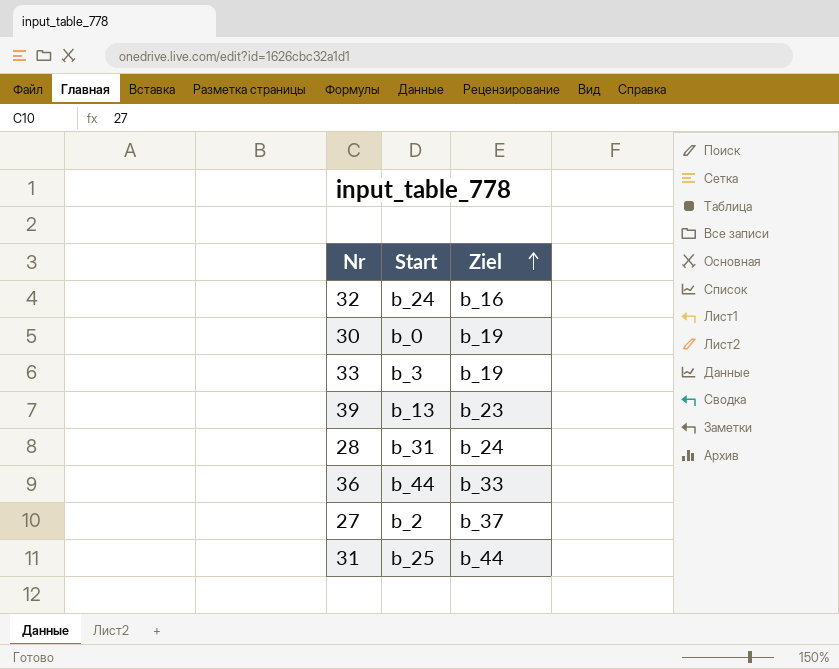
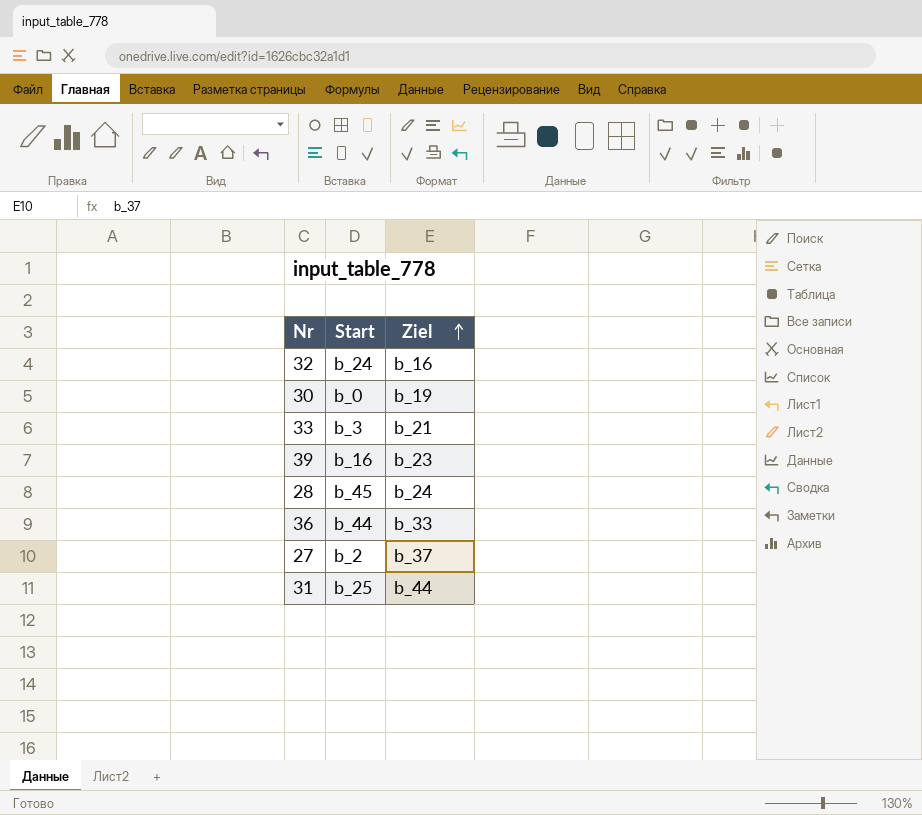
33 | Ziel: b_19 -> b_21
39 | Start: b_13 -> b_16
28 | Start: b_31 -> b_45

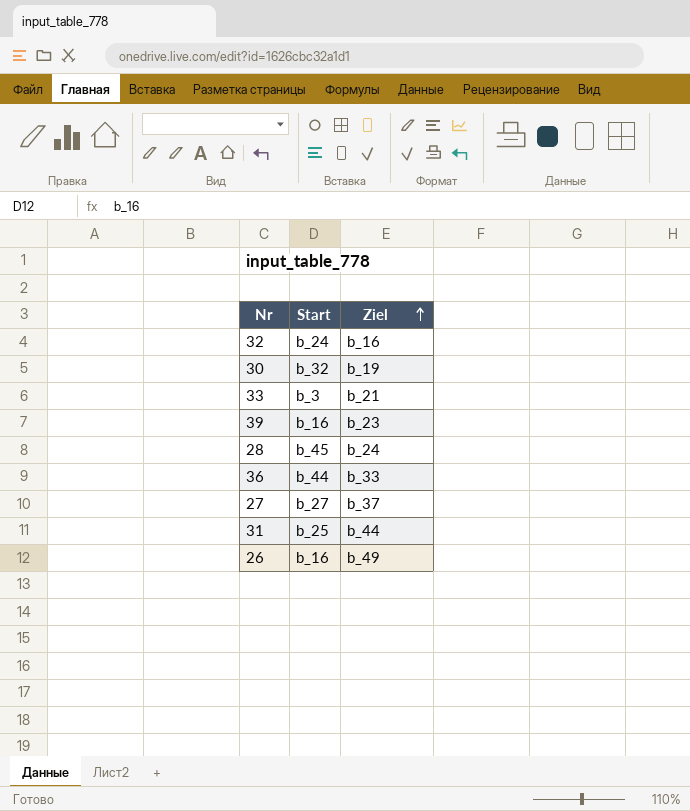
30 | Start: b_0 -> b_32
27 | Start: b_2 -> b_27
row 26: none -> b_16 | b_49

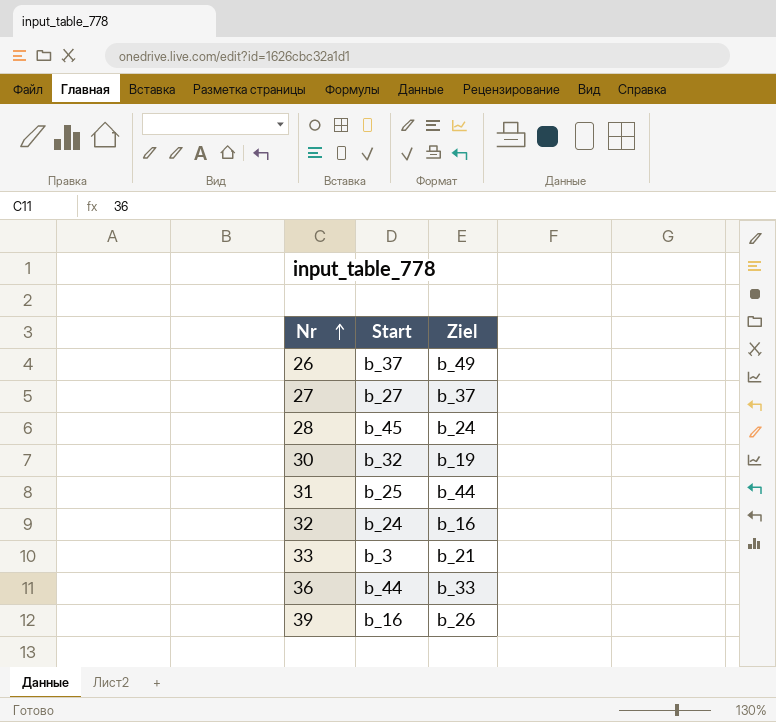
row order: Ziel ascending -> Nr ascending
26 | Start: b_16 -> b_37
39 | Ziel: b_23 -> b_26

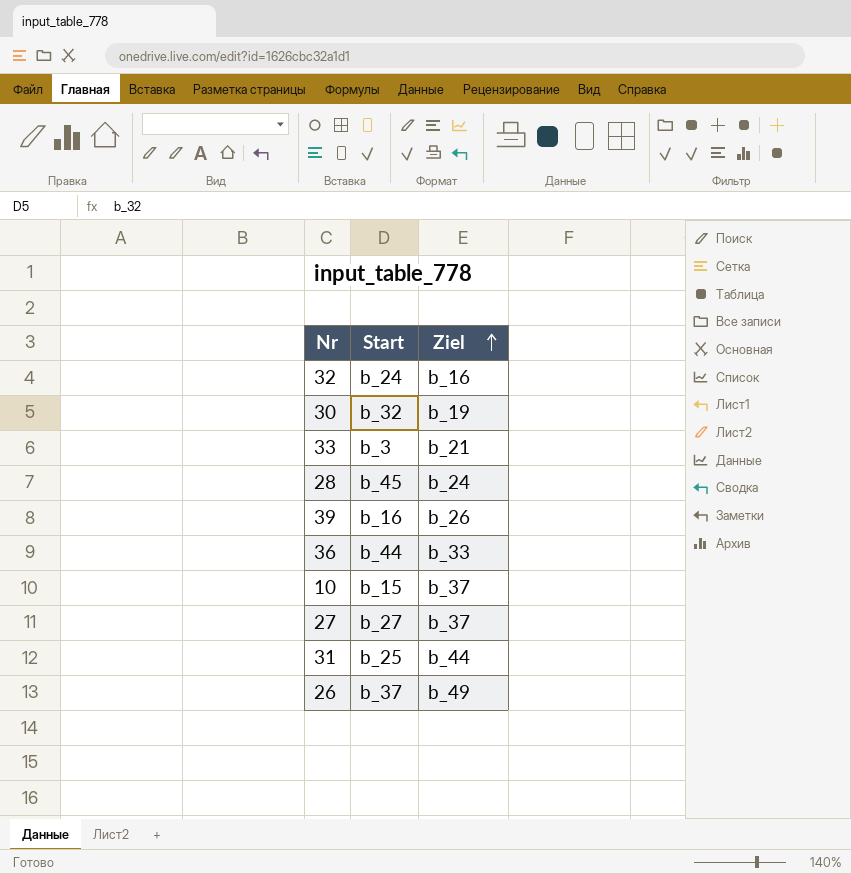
row order: Nr ascending -> Ziel ascending
row 10: none -> b_15 | b_37

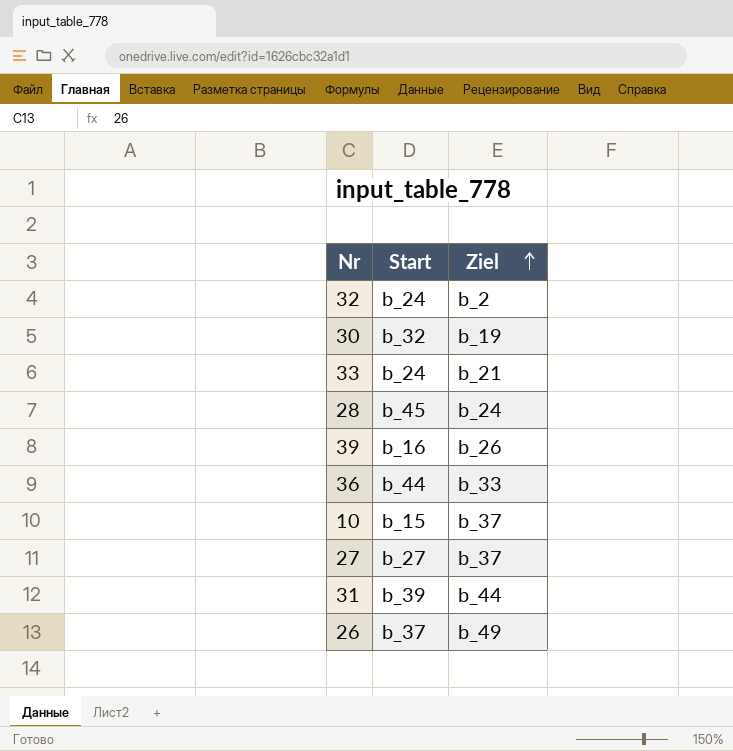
32 | Ziel: b_16 -> b_2
33 | Start: b_3 -> b_24
31 | Start: b_25 -> b_39

